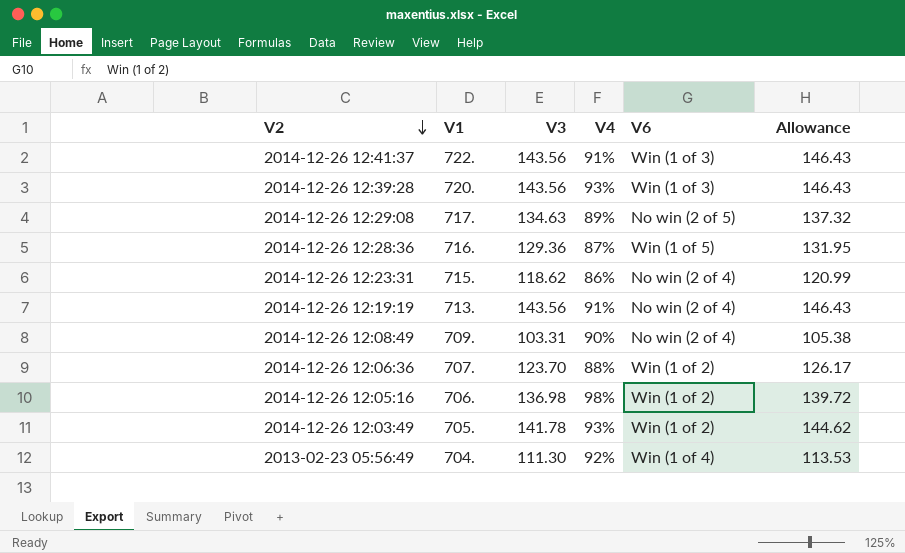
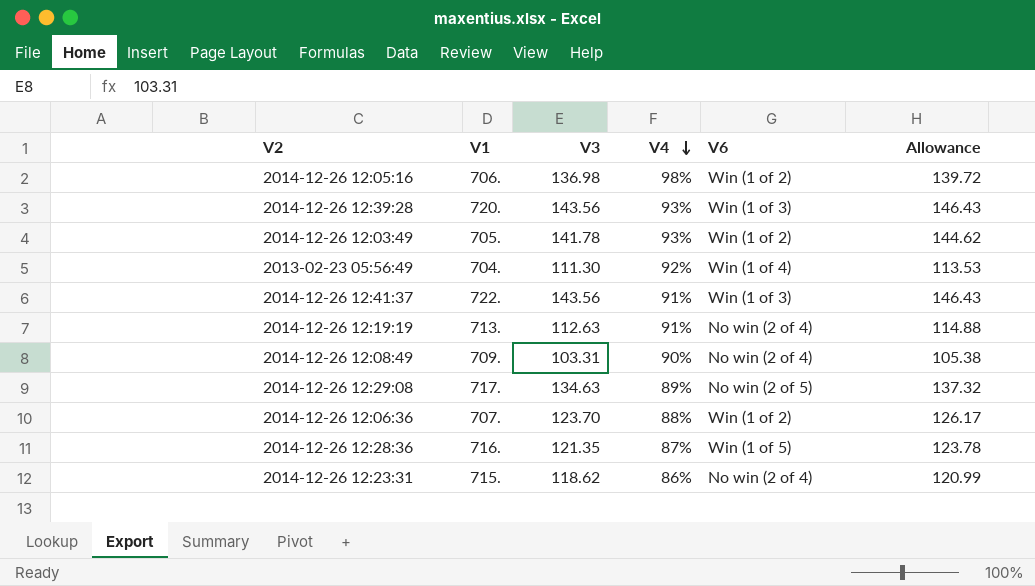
row order: V2 descending -> V4 descending
2014-12-26 12:19:19 | V3: 143.56 -> 112.63
2014-12-26 12:19:19 | Allowance: 146.43 -> 114.88
2014-12-26 12:28:36 | V3: 129.36 -> 121.35
2014-12-26 12:28:36 | Allowance: 131.95 -> 123.78

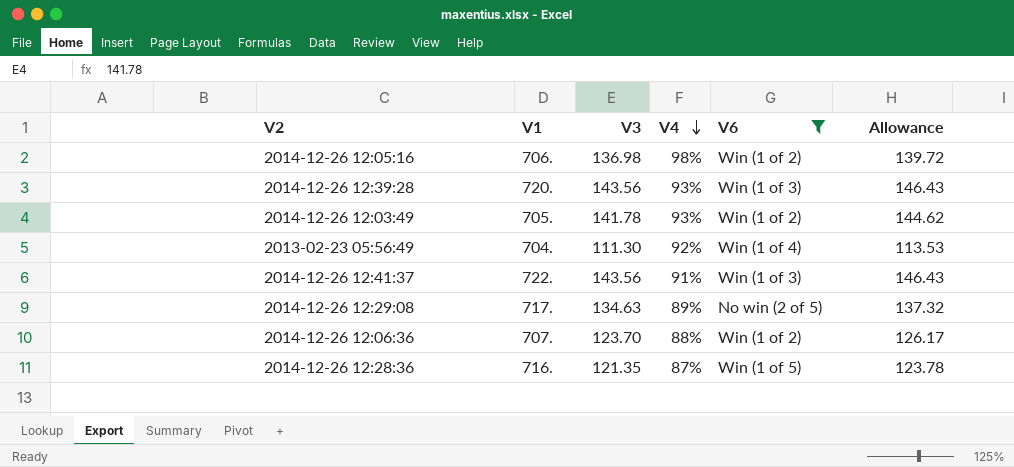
filter: none -> V6 != No win (2 of 4)

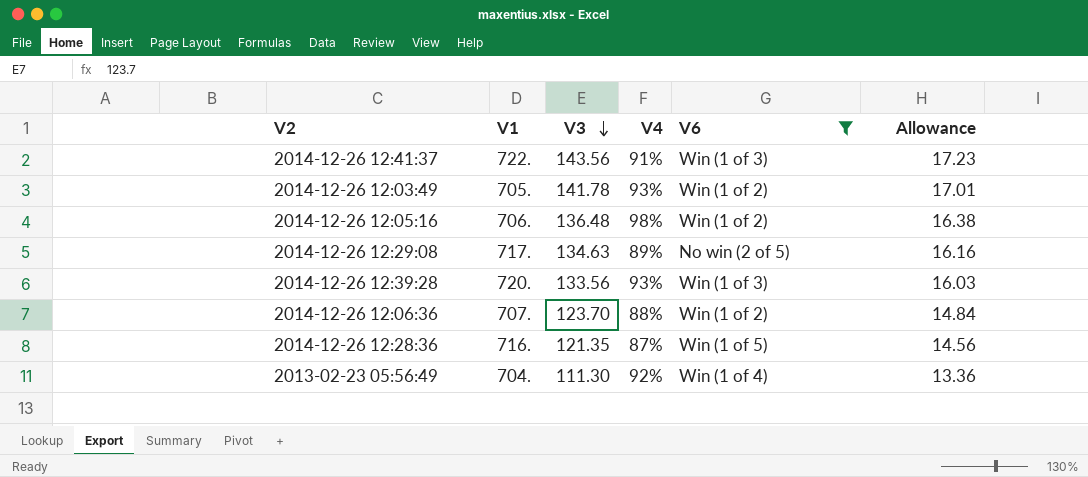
row order: V4 descending -> V3 descending
column Allowance | formula: [V3] * 1.02 -> [V3] * 0.12
2014-12-26 12:05:16 | V3: 136.98 -> 136.48
2014-12-26 12:39:28 | V3: 143.56 -> 133.56

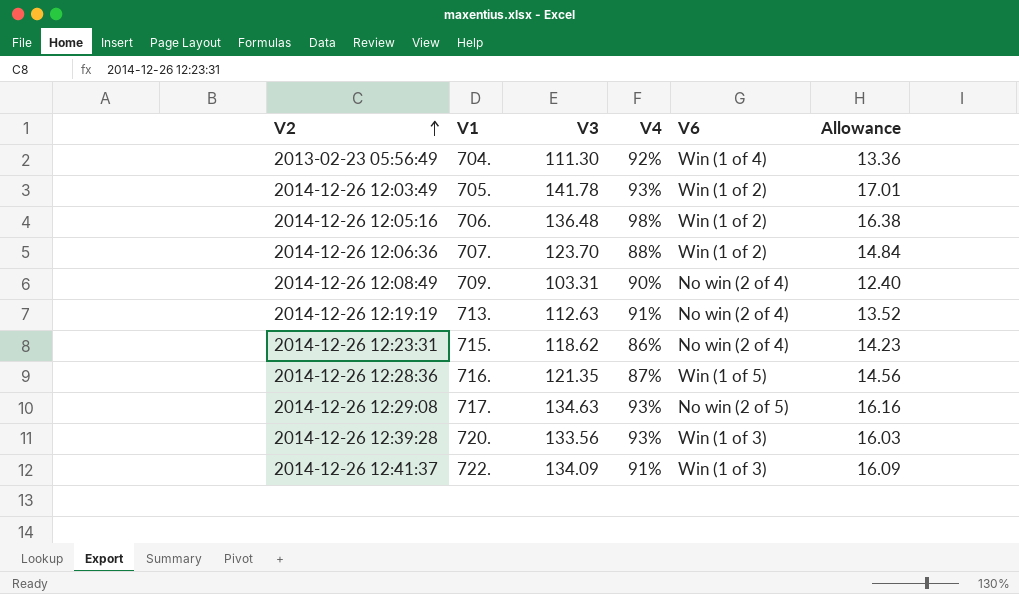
filter: V6 != No win (2 of 4) -> none
row order: V3 descending -> V2 ascending
2014-12-26 12:29:08 | V4: 89% -> 93%
2014-12-26 12:41:37 | V3: 143.56 -> 134.09
2014-12-26 12:41:37 | Allowance: 17.23 -> 16.09

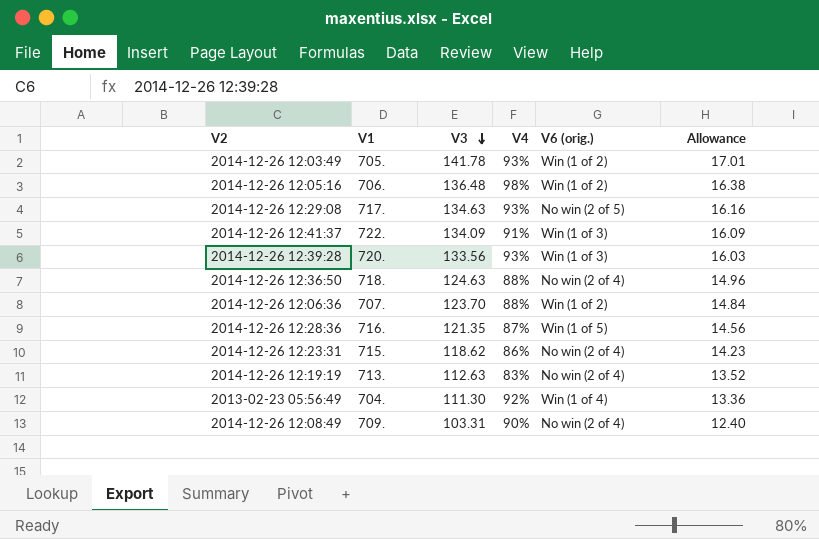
row order: V2 ascending -> V3 descending
column name: V6 -> V6 (orig.)
row 2014-12-26 12:36:50: none -> 718. | 124.63 | 88% | No win (2 of 4) | 14.96
2014-12-26 12:19:19 | V4: 91% -> 83%

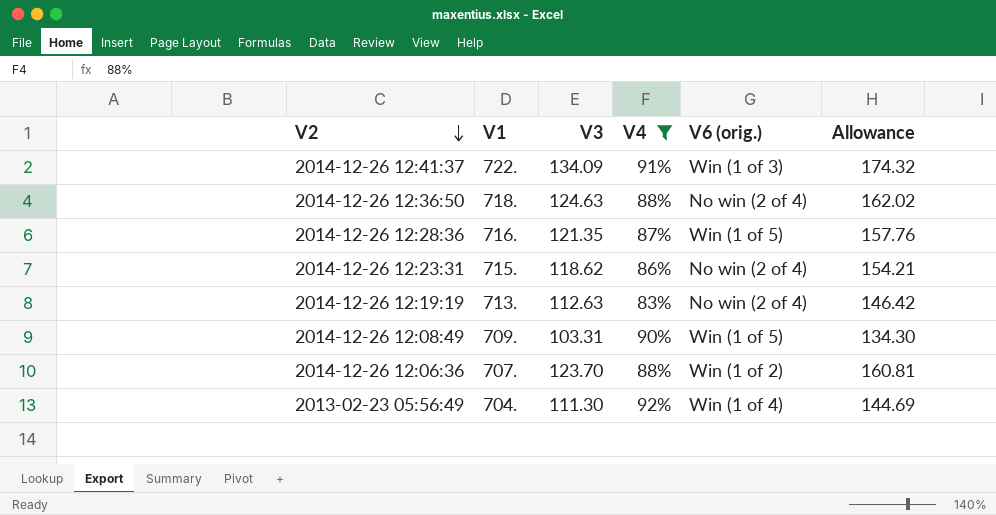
filter: none -> V4 <= 92%
row order: V3 descending -> V2 descending
column Allowance | formula: [V3] * 0.12 -> [V3] * 1.3
2014-12-26 12:08:49 | V6 (orig.): No win (2 of 4) -> Win (1 of 5)

